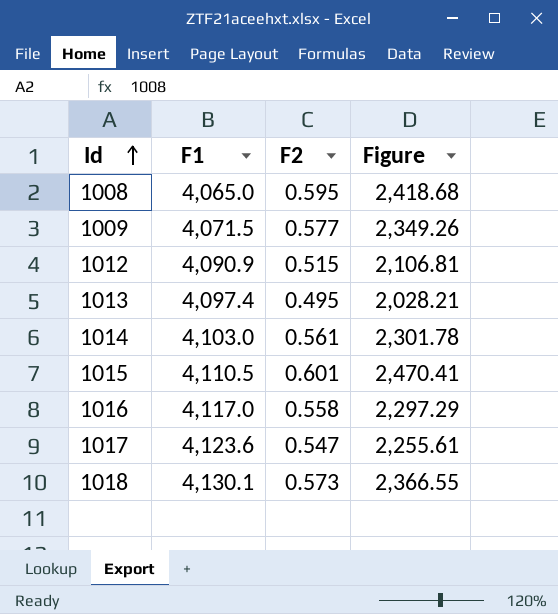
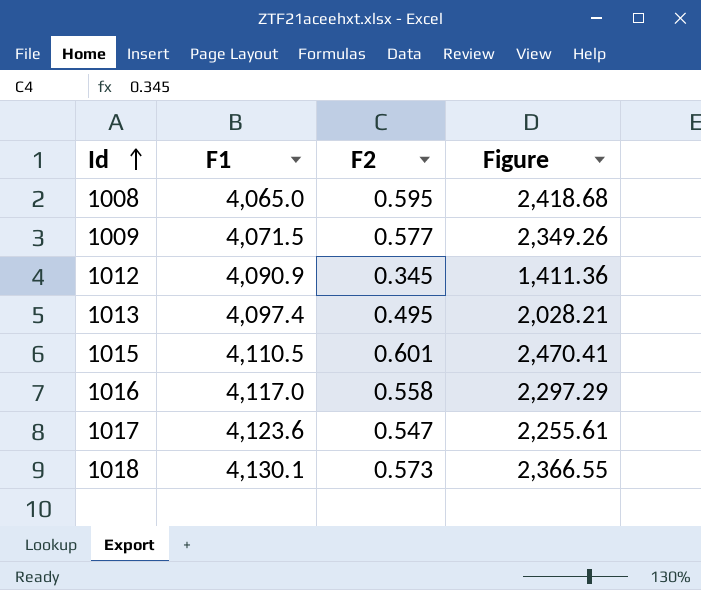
row 1014: 4,103.0 | 0.561 | 2,301.78 -> none
1012 | F2: 0.515 -> 0.345
1012 | Figure: 2,106.81 -> 1,411.36

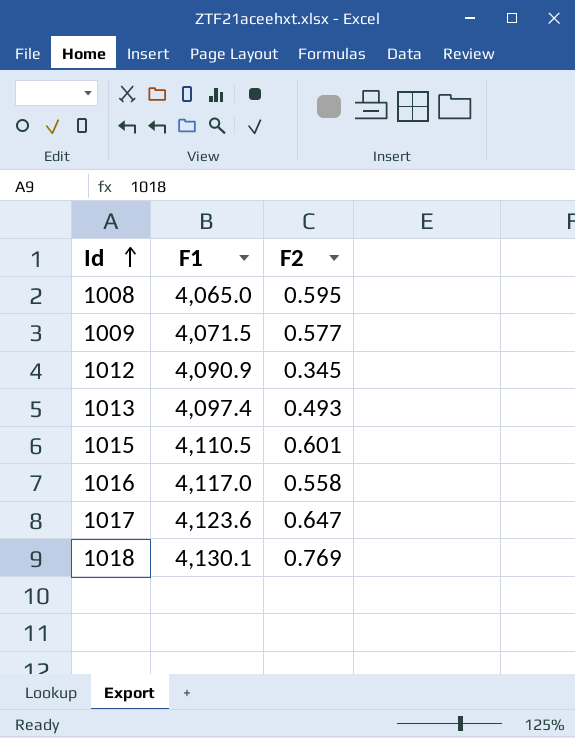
column Figure | formula: [F1] * [F2] -> none
1013 | F2: 0.495 -> 0.493
1017 | F2: 0.547 -> 0.647
1018 | F2: 0.573 -> 0.769

